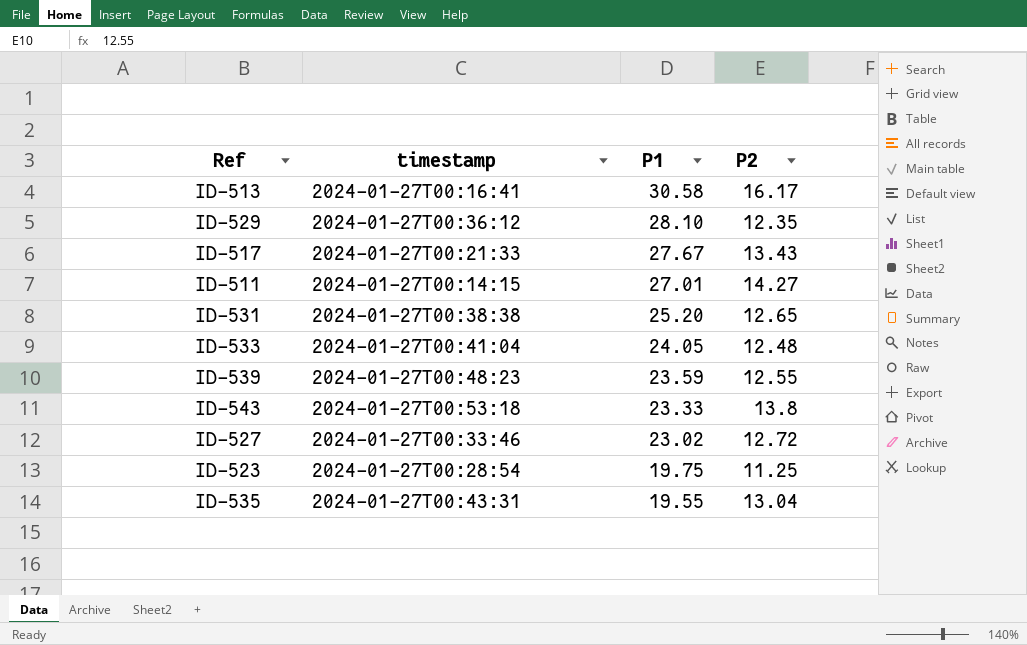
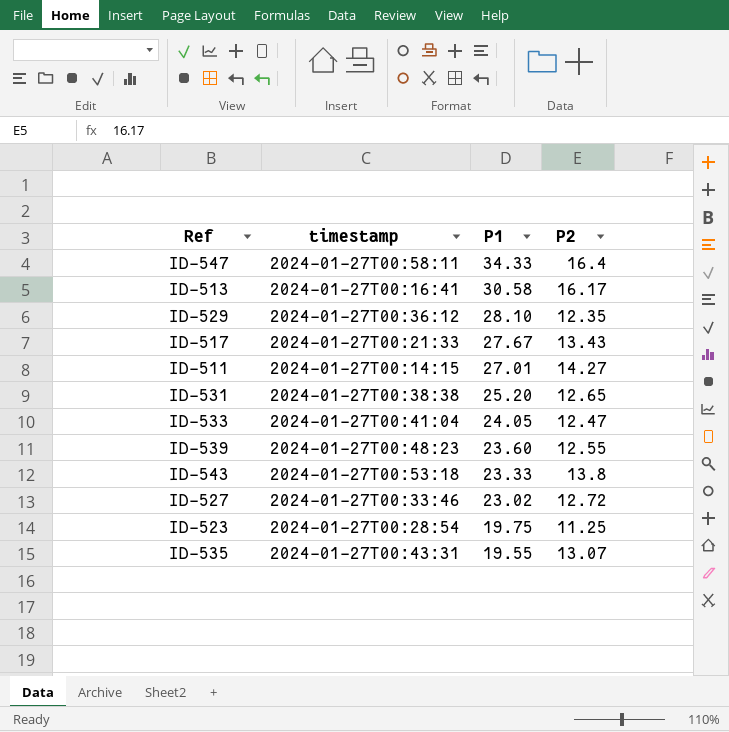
row ID-547: none -> 2024-01-27T00:58:11 | 34.33 | 16.4
ID-533 | P2: 12.48 -> 12.47
ID-539 | P1: 23.59 -> 23.60
ID-535 | P2: 13.04 -> 13.07

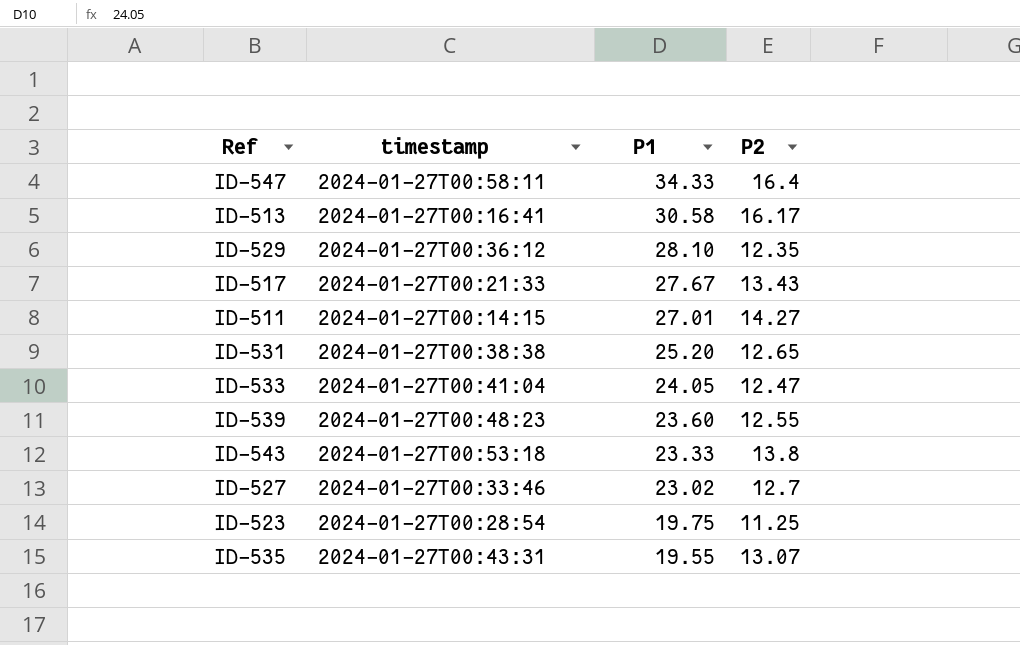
ID-527 | P2: 12.72 -> 12.7

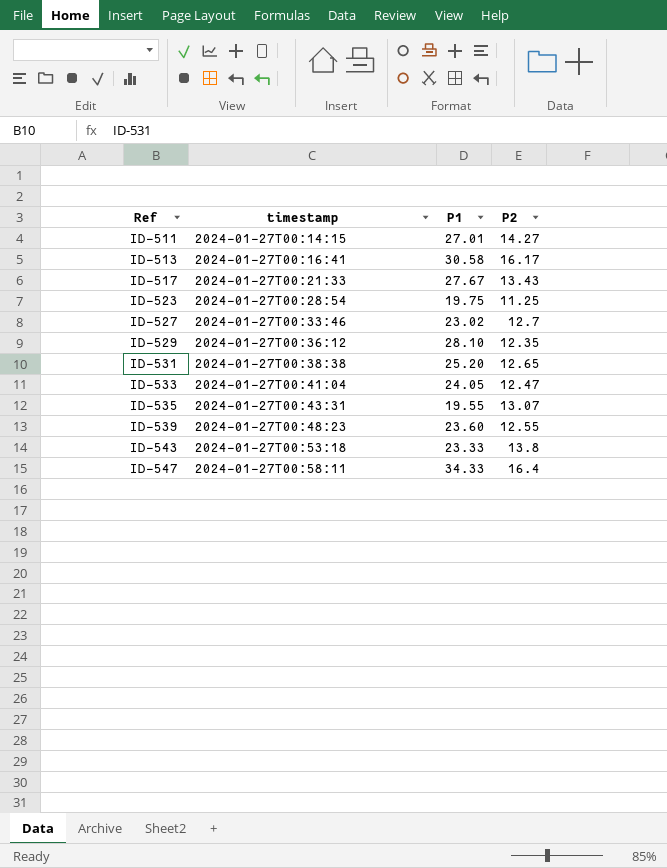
row order: P1 descending -> Ref ascending

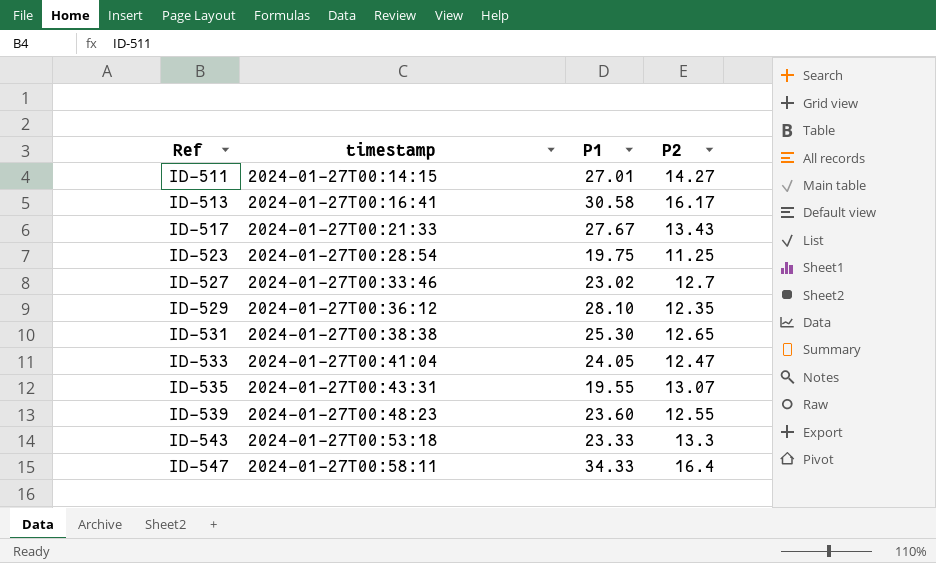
ID-531 | P1: 25.20 -> 25.30
ID-543 | P2: 13.8 -> 13.3

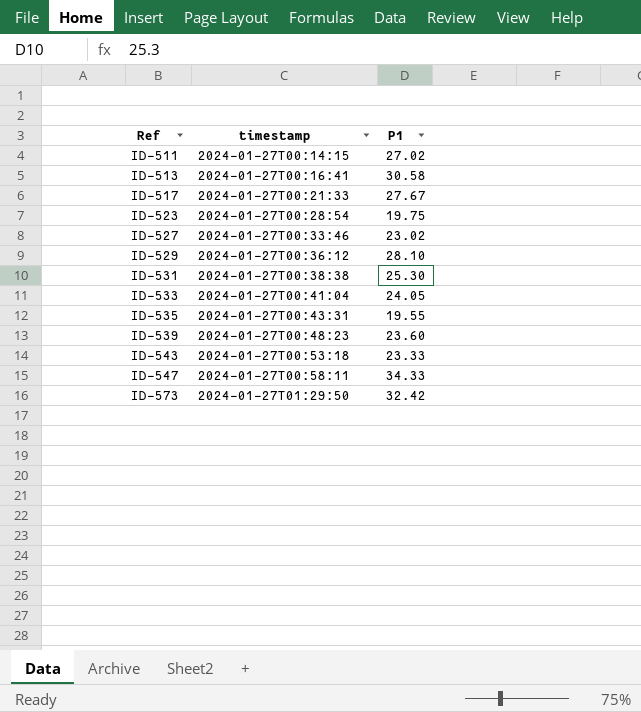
column P2 | position: 4 -> none
ID-511 | P1: 27.01 -> 27.02
row ID-573: none -> 2024-01-27T01:29:50 | 32.42

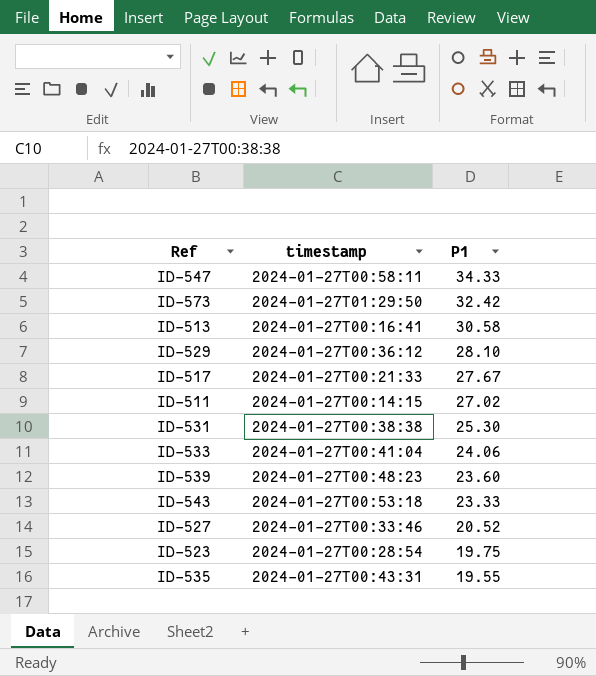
row order: Ref ascending -> P1 descending
ID-533 | P1: 24.05 -> 24.06
ID-527 | P1: 23.02 -> 20.52

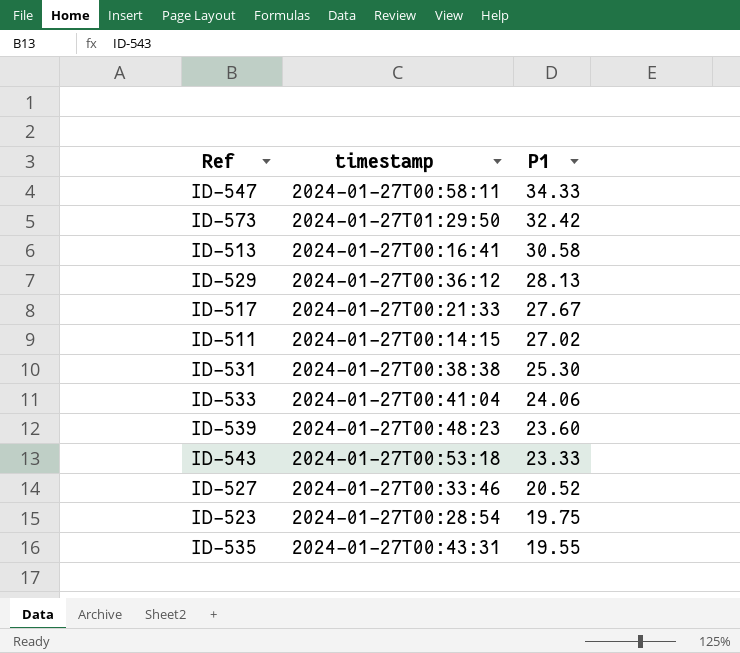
ID-529 | P1: 28.10 -> 28.13

